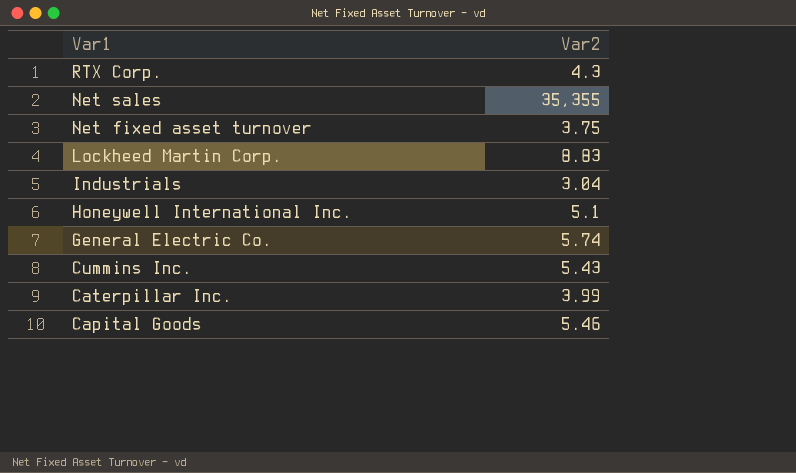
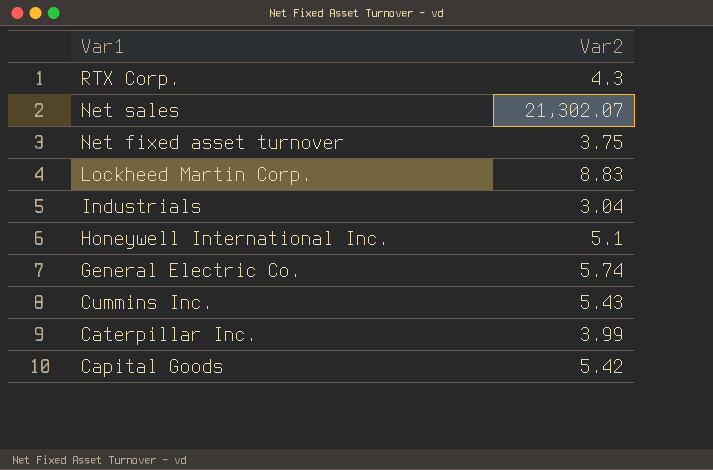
Net sales | Var2: 35,355 -> 21,302.07
Capital Goods | Var2: 5.46 -> 5.42

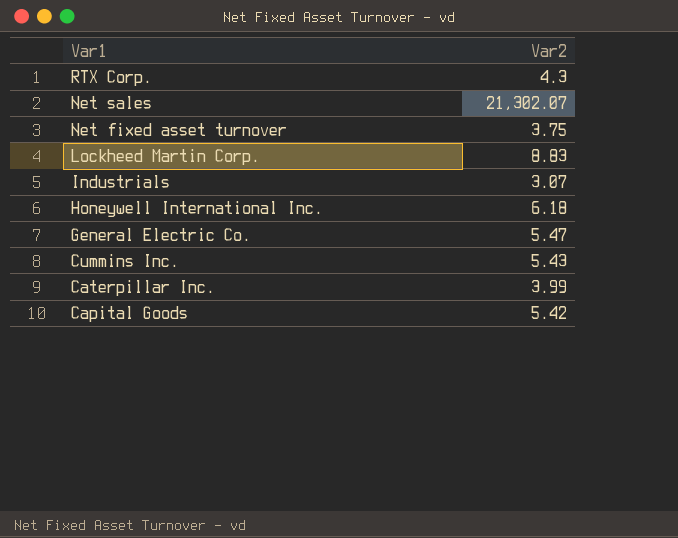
Industrials | Var2: 3.04 -> 3.07
Honeywell International Inc. | Var2: 5.1 -> 6.18
General Electric Co. | Var2: 5.74 -> 5.47

